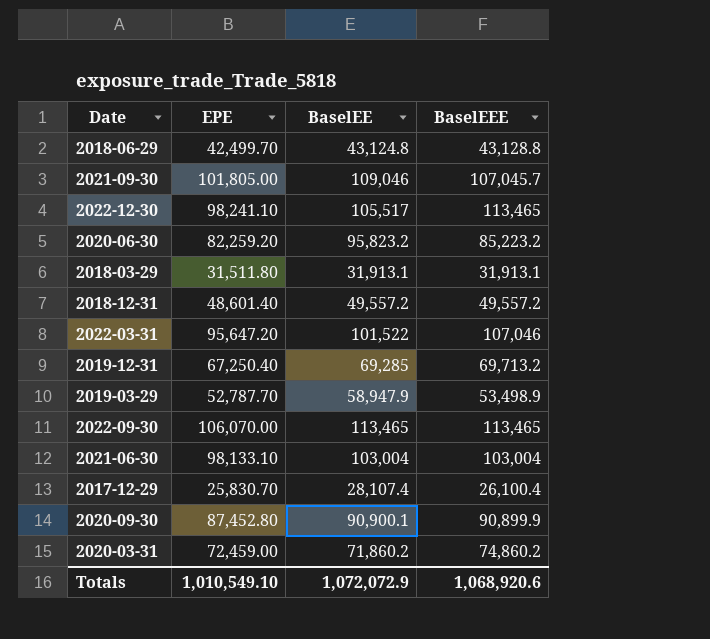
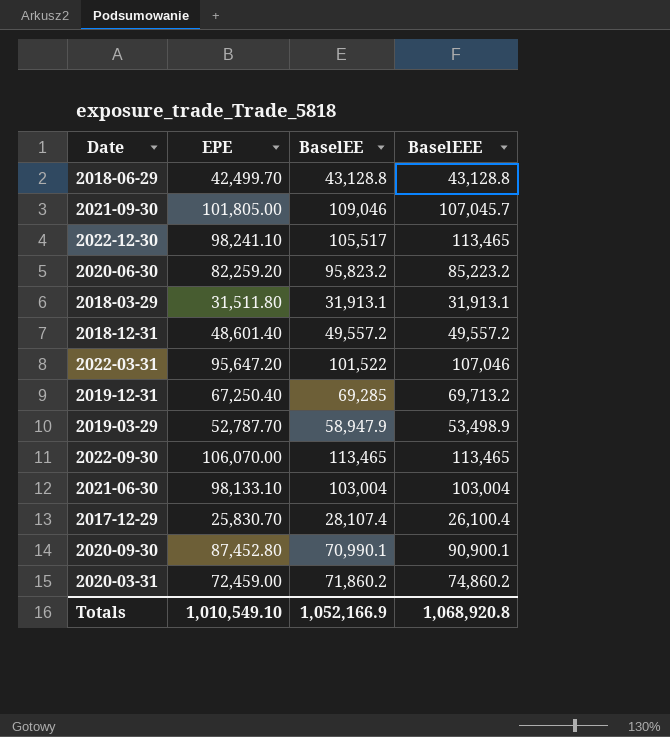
2018-06-29 | BaselEE: 43,124.8 -> 43,128.8
2020-09-30 | BaselEE: 90,900.1 -> 70,990.1
2020-09-30 | BaselEEE: 90,899.9 -> 90,900.1
Totals | BaselEE: 1,072,072.9 -> 1,052,166.9
Totals | BaselEEE: 1,068,920.6 -> 1,068,920.8

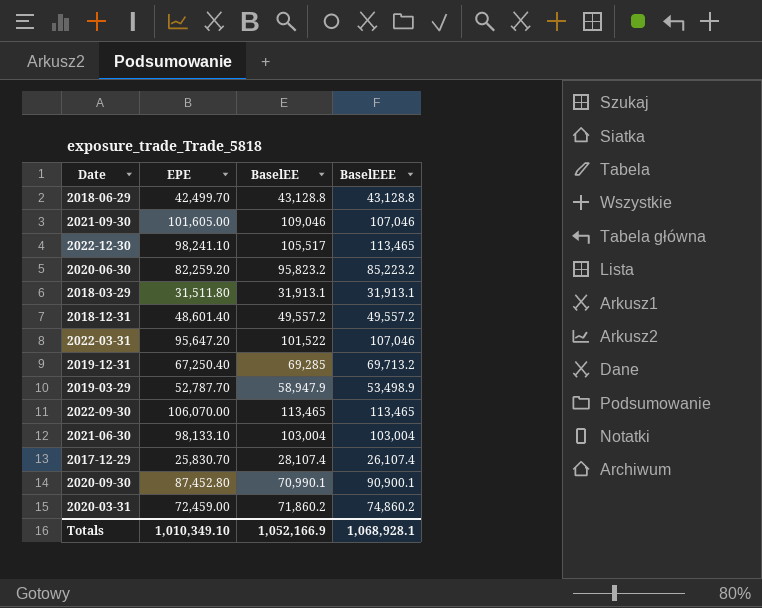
2021-09-30 | EPE: 101,805.00 -> 101,605.00
2021-09-30 | BaselEEE: 107,045.7 -> 107,046
2017-12-29 | BaselEEE: 26,100.4 -> 26,107.4
Totals | EPE: 1,010,549.10 -> 1,010,349.10
Totals | BaselEEE: 1,068,920.8 -> 1,068,928.1

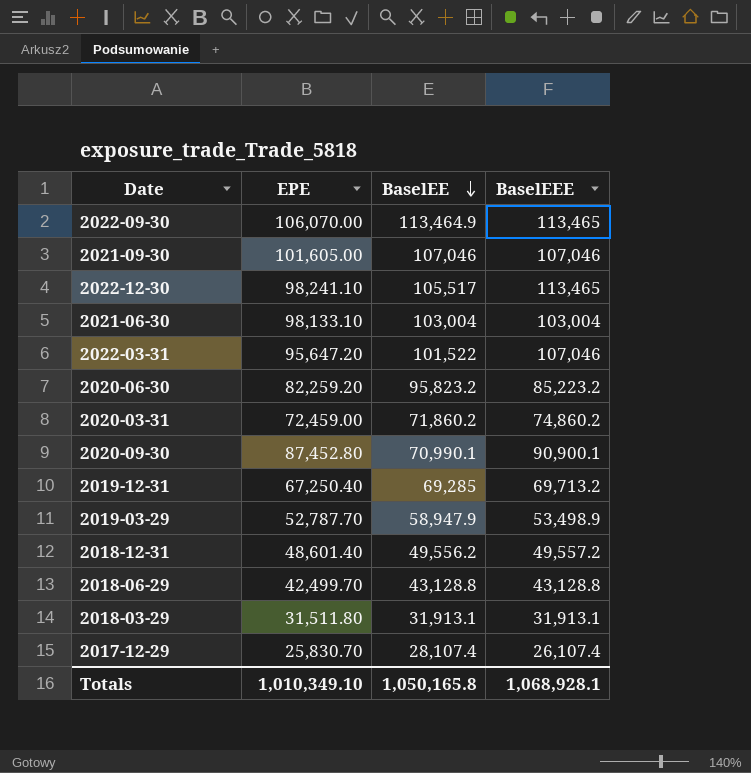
row order: none -> BaselEE descending
2022-09-30 | BaselEE: 113,465 -> 113,464.9
2021-09-30 | BaselEE: 109,046 -> 107,046
2018-12-31 | BaselEE: 49,557.2 -> 49,556.2
Totals | BaselEE: 1,052,166.9 -> 1,050,165.8

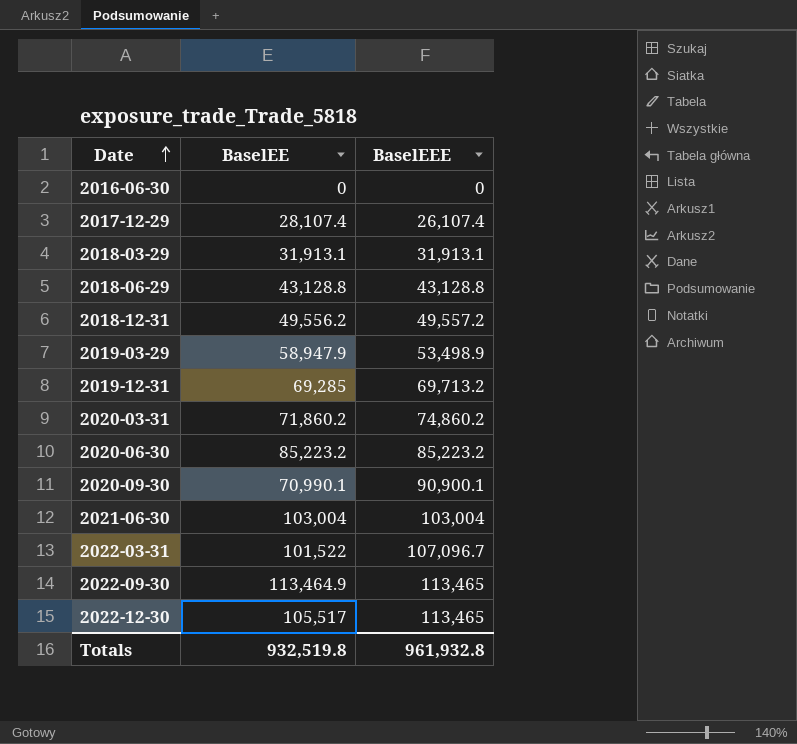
row order: BaselEE descending -> Date ascending
column EPE | position: 2 -> none
row 2021-09-30: 101,605.00 | 107,046 | 107,046 -> none
row 2016-06-30: none -> 0 | 0
2020-06-30 | BaselEE: 95,823.2 -> 85,223.2
2022-03-31 | BaselEEE: 107,046 -> 107,096.7
Totals | BaselEE: 1,050,165.8 -> 932,519.8
Totals | BaselEEE: 1,068,928.1 -> 961,932.8

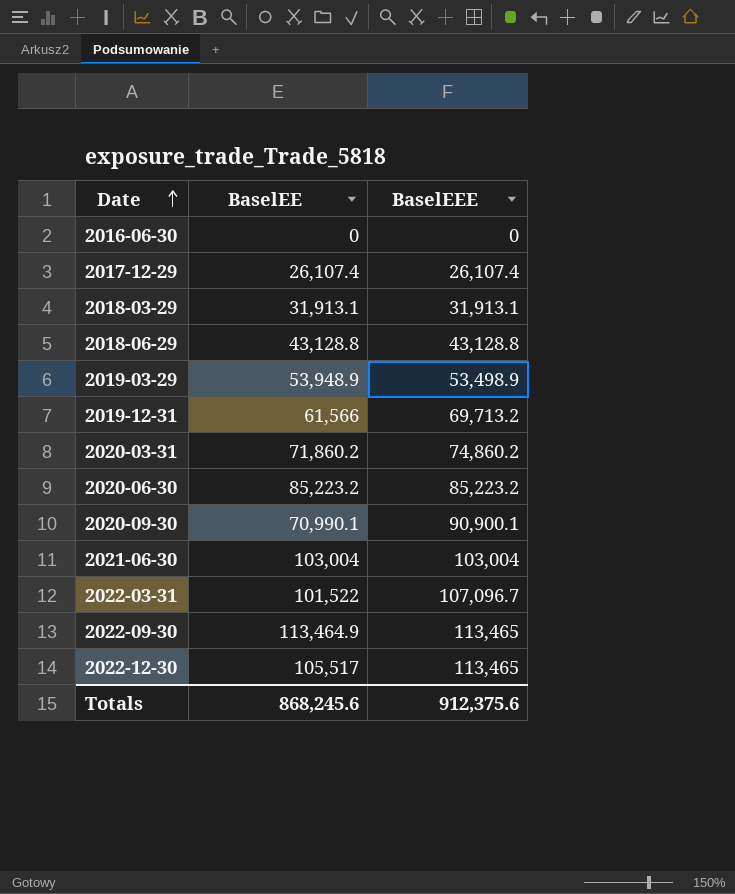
row 2018-12-31: 49,556.2 | 49,557.2 -> none
2017-12-29 | BaselEE: 28,107.4 -> 26,107.4
2019-03-29 | BaselEE: 58,947.9 -> 53,948.9
2019-12-31 | BaselEE: 69,285 -> 61,566
Totals | BaselEE: 932,519.8 -> 868,245.6
Totals | BaselEEE: 961,932.8 -> 912,375.6

